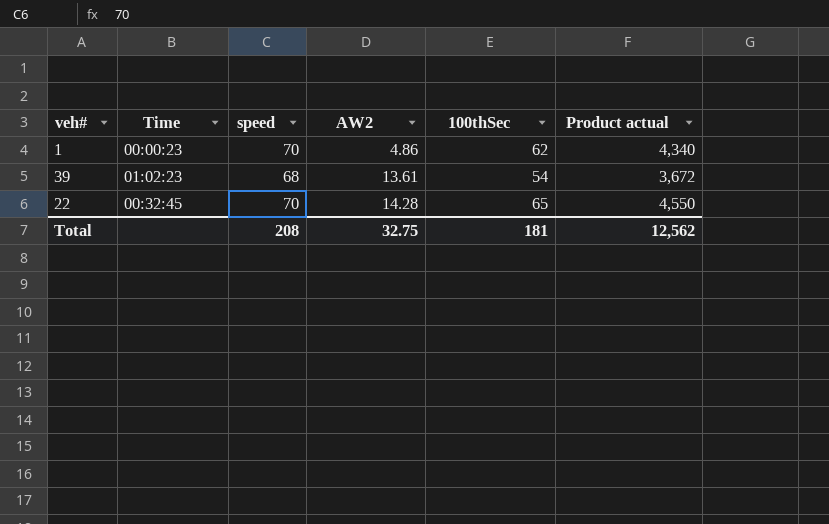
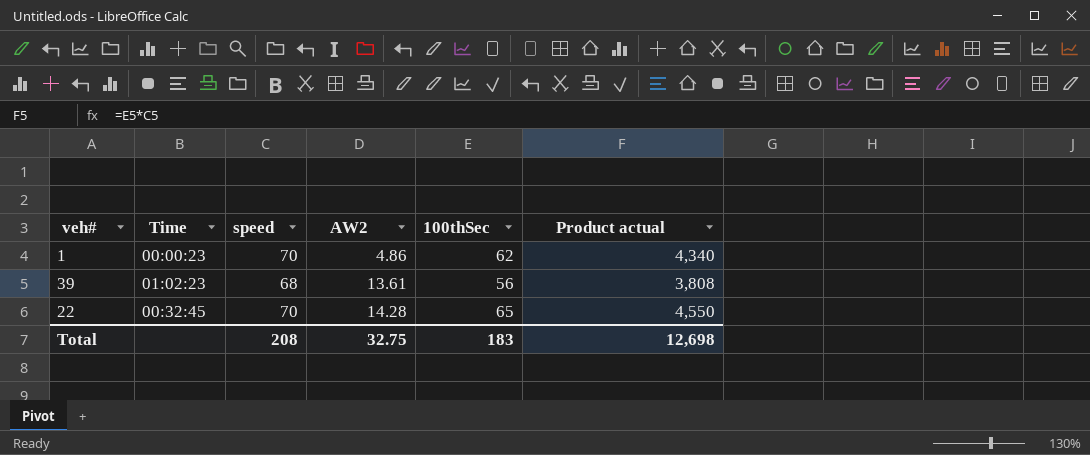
39 | 100thSec: 54 -> 56
39 | Product actual: 3,672 -> 3,808
Total | 100thSec: 181 -> 183
Total | Product actual: 12,562 -> 12,698

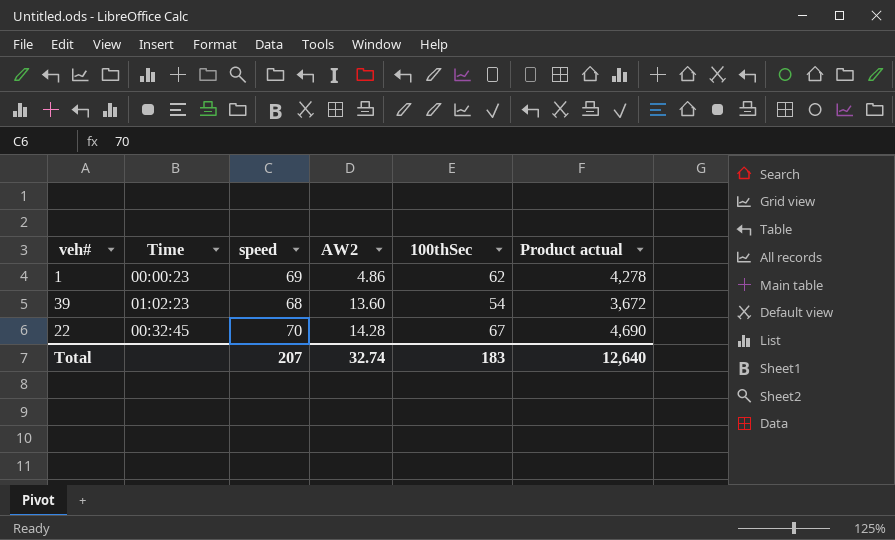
1 | speed: 70 -> 69
1 | Product actual: 4,340 -> 4,278
39 | AW2: 13.61 -> 13.60
39 | 100thSec: 56 -> 54
39 | Product actual: 3,808 -> 3,672
22 | 100thSec: 65 -> 67
22 | Product actual: 4,550 -> 4,690
Total | speed: 208 -> 207
Total | AW2: 32.75 -> 32.74
Total | Product actual: 12,698 -> 12,640

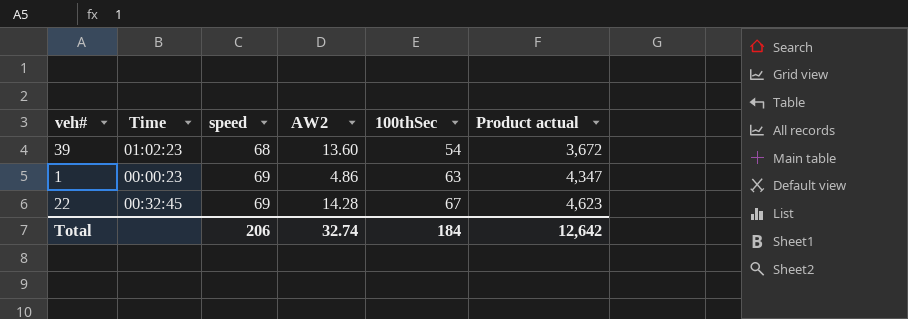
row order: AW2 ascending -> speed ascending
1 | 100thSec: 62 -> 63
1 | Product actual: 4,278 -> 4,347
22 | speed: 70 -> 69
22 | Product actual: 4,690 -> 4,623
Total | speed: 207 -> 206
Total | 100thSec: 183 -> 184
Total | Product actual: 12,640 -> 12,642

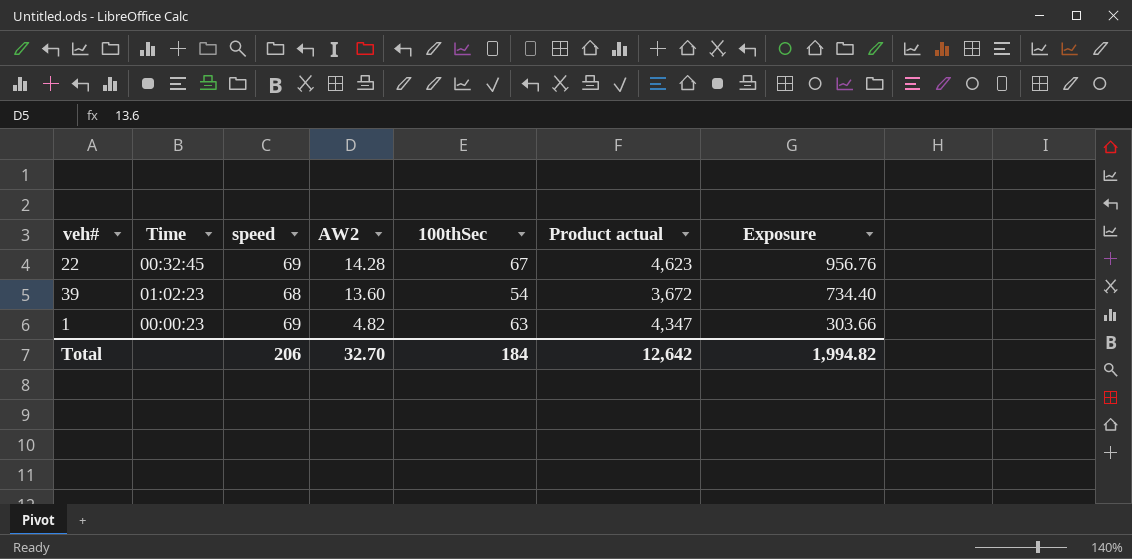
row order: speed ascending -> AW2 descending
column Exposure | formula: none -> [AW2] * [100thSec]
1 | AW2: 4.86 -> 4.82
Total | AW2: 32.74 -> 32.70

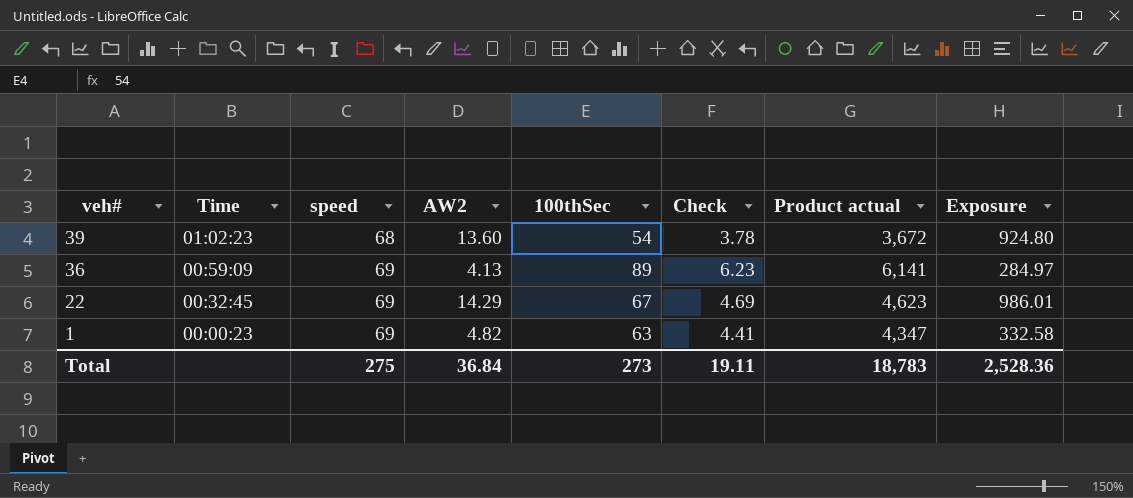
row order: AW2 descending -> veh# descending
column Check | formula: none -> [100thSec] * 0.07
column Exposure | formula: [AW2] * [100thSec] -> [speed] * [AW2]
row 36: none -> 00:59:09 | 69 | 4.13 | 89 | 6.23 | 6,141 | 284.97
22 | AW2: 14.28 -> 14.29
Total | speed: 206 -> 275
Total | AW2: 32.70 -> 36.84
Total | 100thSec: 184 -> 273
Total | Product actual: 12,642 -> 18,783
Total | Exposure: 1,994.82 -> 2,528.36

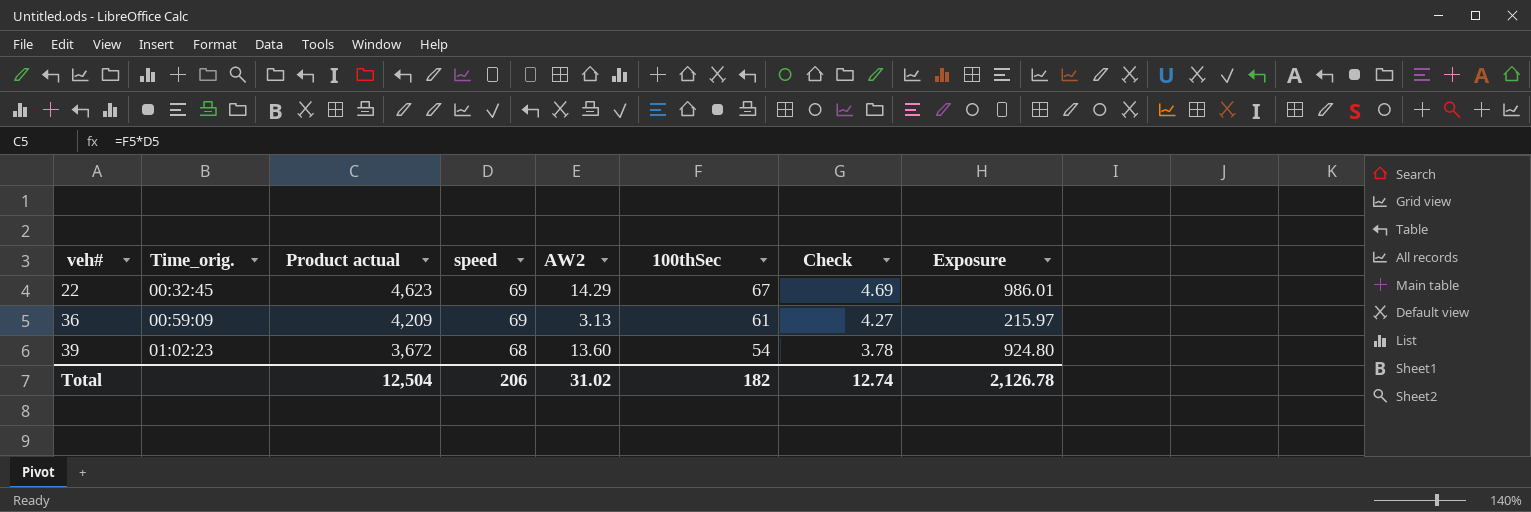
row order: veh# descending -> veh# ascending
column name: Time -> Time_orig.
column Product actual | position: 7 -> 3
row 1: 00:00:23 | 69 | 4.82 | 63 | 4.41 | 4,347 | 332.58 -> none
36 | Product actual: 6,141 -> 4,209
36 | AW2: 4.13 -> 3.13
36 | 100thSec: 89 -> 61
36 | Check: 6.23 -> 4.27
36 | Exposure: 284.97 -> 215.97
Total | Product actual: 18,783 -> 12,504
Total | speed: 275 -> 206
Total | AW2: 36.84 -> 31.02
Total | 100thSec: 273 -> 182
Total | Check: 19.11 -> 12.74
Total | Exposure: 2,528.36 -> 2,126.78

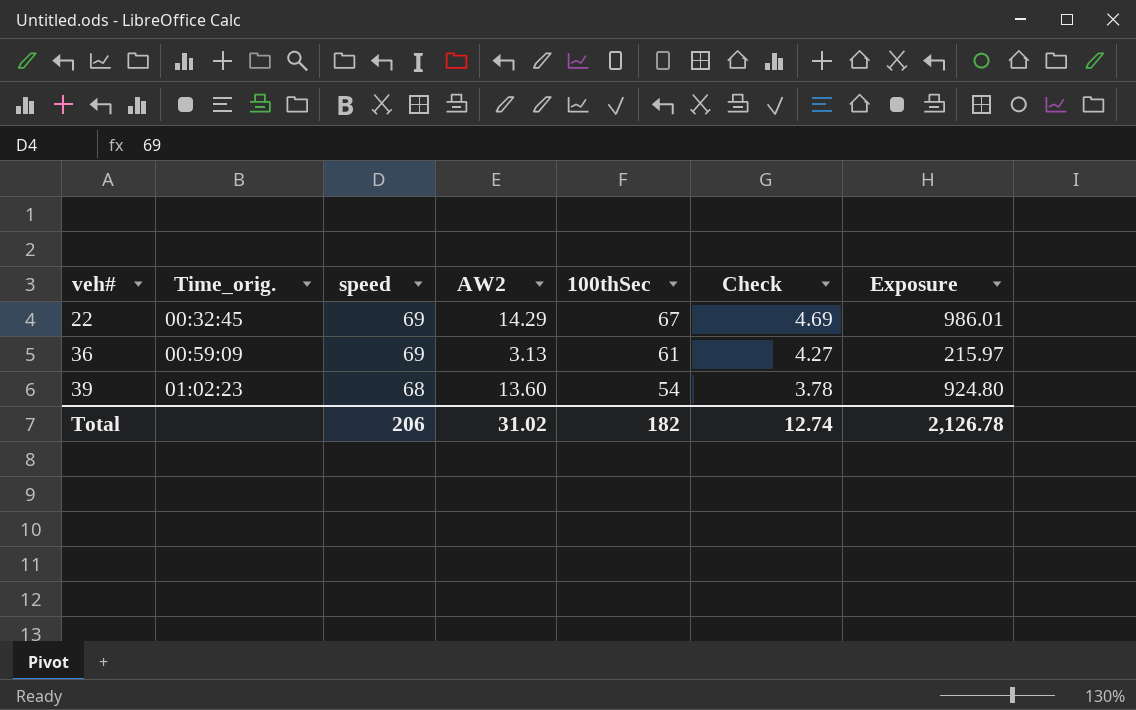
column Product actual | formula: [speed] * [100thSec] -> none

